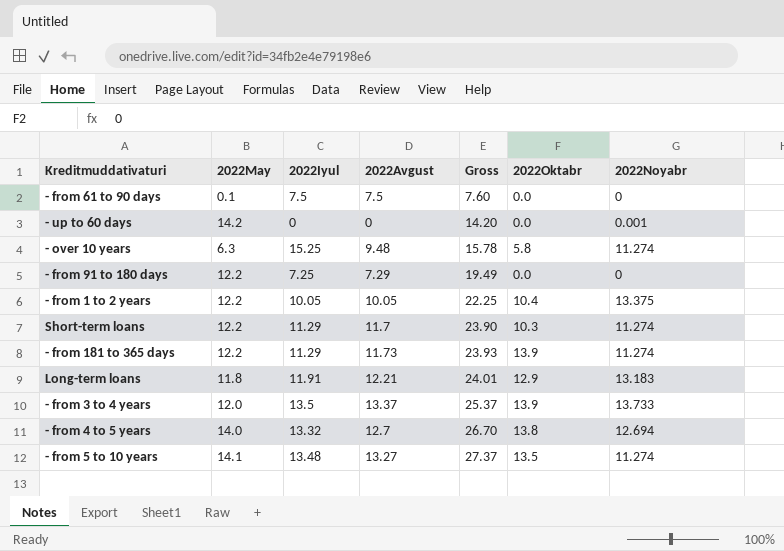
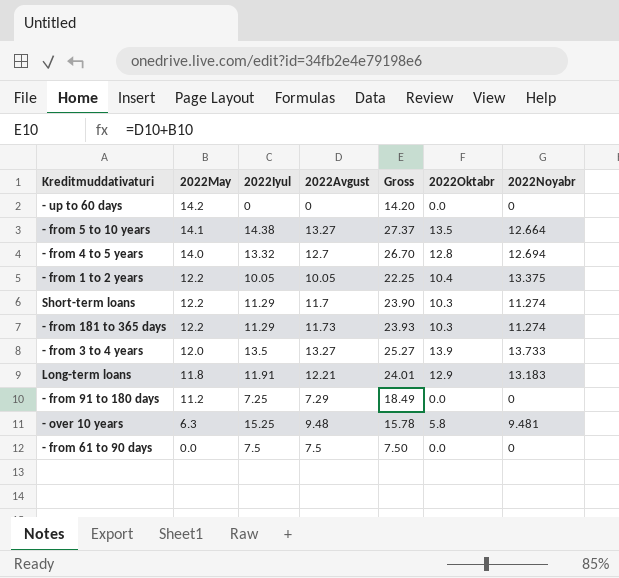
row order: Gross ascending -> 2022May descending
- up to 60 days | 2022Noyabr: 0.001 -> 0
- from 5 to 10 years | 2022Iyul: 13.48 -> 14.38
- from 5 to 10 years | 2022Noyabr: 11.274 -> 12.664
- from 4 to 5 years | 2022Oktabr: 13.8 -> 12.8
- from 181 to 365 days | 2022Oktabr: 13.9 -> 10.3
- from 3 to 4 years | 2022Avgust: 13.37 -> 13.27
- from 3 to 4 years | Gross: 25.37 -> 25.27
- from 91 to 180 days | 2022May: 12.2 -> 11.2
- from 91 to 180 days | Gross: 19.49 -> 18.49
- over 10 years | 2022Noyabr: 11.274 -> 9.481
- from 61 to 90 days | 2022May: 0.1 -> 0.0
- from 61 to 90 days | Gross: 7.60 -> 7.50

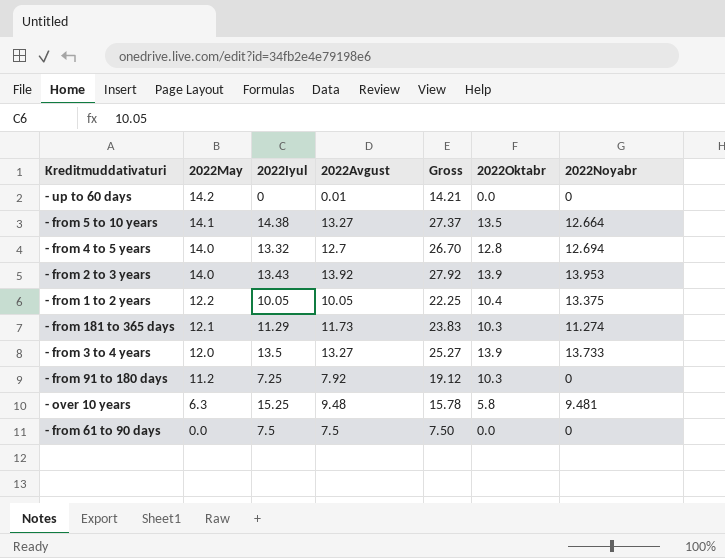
row Short-term loans: 12.2 | 11.29 | 11.7 | 23.90 | 10.3 | 11.274 -> none
row Long-term loans: 11.8 | 11.91 | 12.21 | 24.01 | 12.9 | 13.183 -> none
- up to 60 days | 2022Avgust: 0 -> 0.01
- up to 60 days | Gross: 14.20 -> 14.21
row - from 2 to 3 years: none -> 14.0 | 13.43 | 13.92 | 27.92 | 13.9 | 13.953
- from 181 to 365 days | 2022May: 12.2 -> 12.1
- from 181 to 365 days | Gross: 23.93 -> 23.83
- from 91 to 180 days | 2022Avgust: 7.29 -> 7.92
- from 91 to 180 days | Gross: 18.49 -> 19.12
- from 91 to 180 days | 2022Oktabr: 0.0 -> 10.3

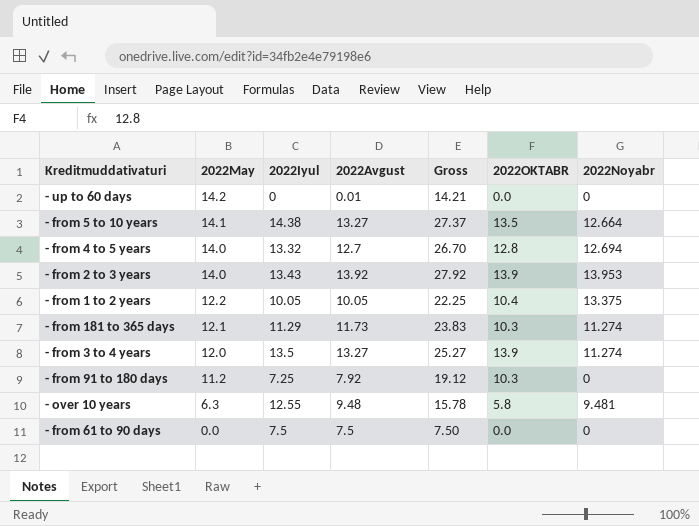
column name: 2022Oktabr -> 2022OKTABR
- from 3 to 4 years | 2022Noyabr: 13.733 -> 11.274
- over 10 years | 2022Iyul: 15.25 -> 12.55

